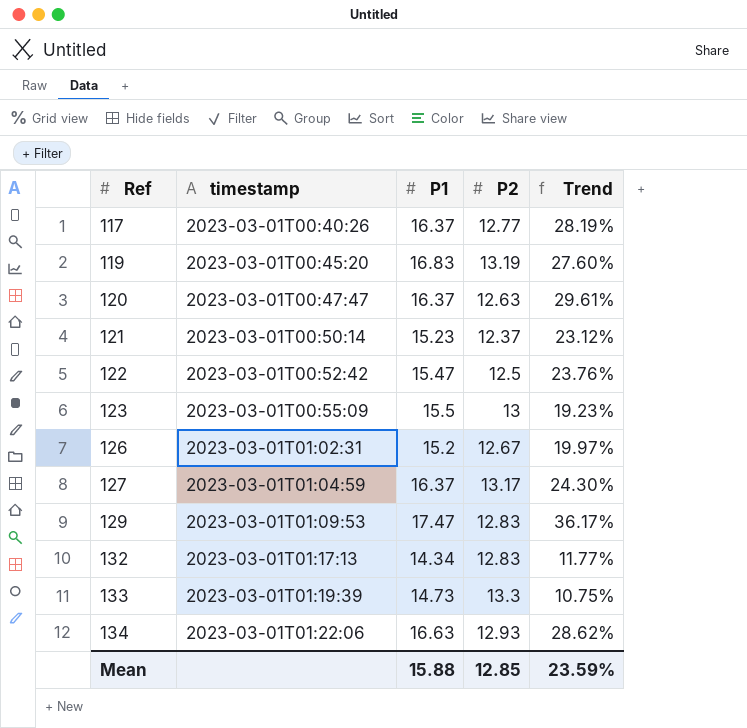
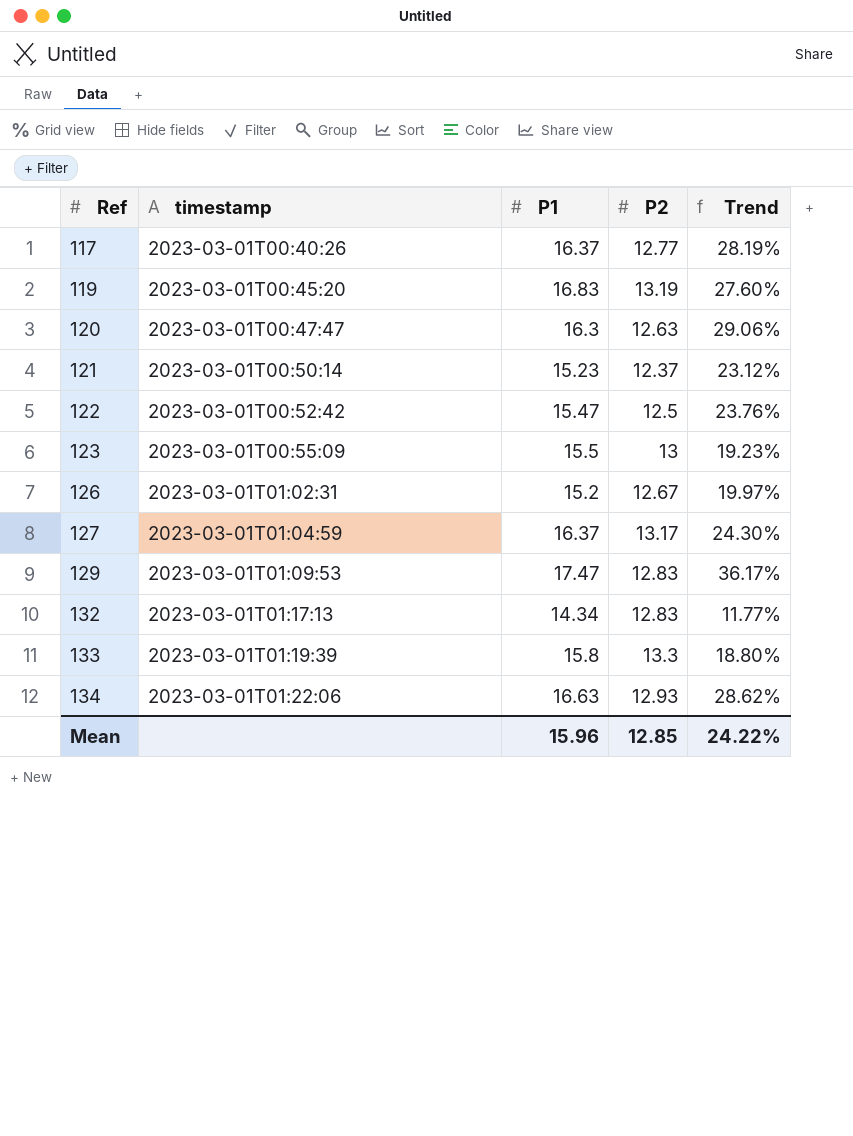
120 | P1: 16.37 -> 16.3
120 | Trend: 29.61% -> 29.06%
133 | P1: 14.73 -> 15.8
133 | Trend: 10.75% -> 18.80%
Mean | P1: 15.88 -> 15.96
Mean | Trend: 23.59% -> 24.22%

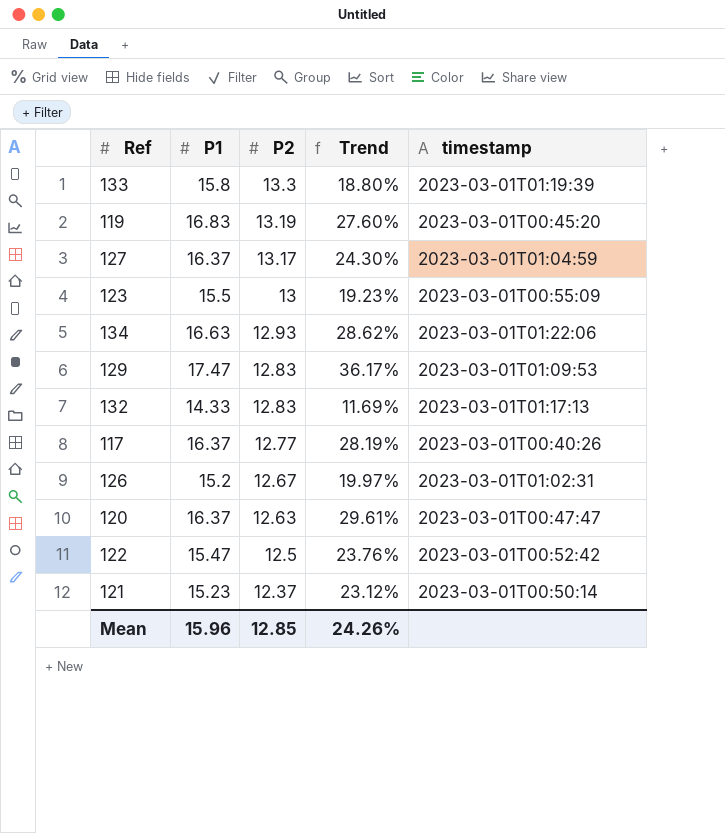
row order: Ref ascending -> P2 descending
column timestamp | position: 2 -> 5
132 | P1: 14.34 -> 14.33
132 | Trend: 11.77% -> 11.69%
120 | P1: 16.3 -> 16.37
120 | Trend: 29.06% -> 29.61%
Mean | Trend: 24.22% -> 24.26%

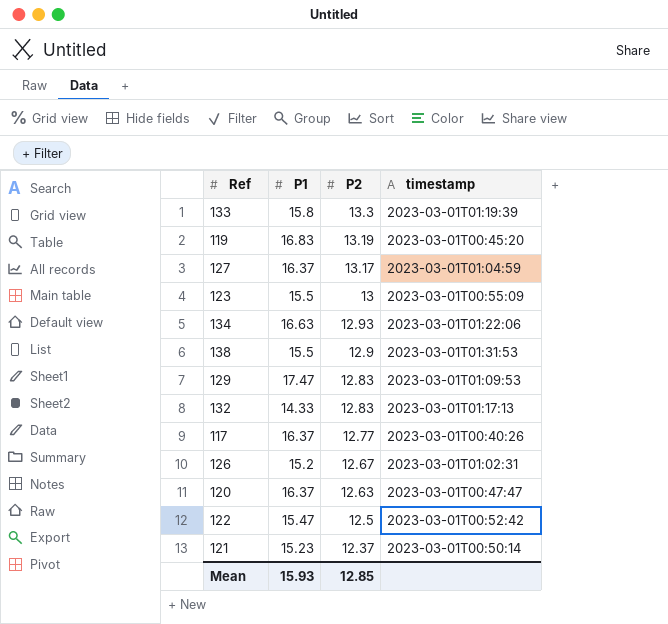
column Trend | formula: ([P1] - [P2]) / [P2] -> none
row 138: none -> 15.5 | 12.9 | 2023-03-01T01:31:53
Mean | P1: 15.96 -> 15.93

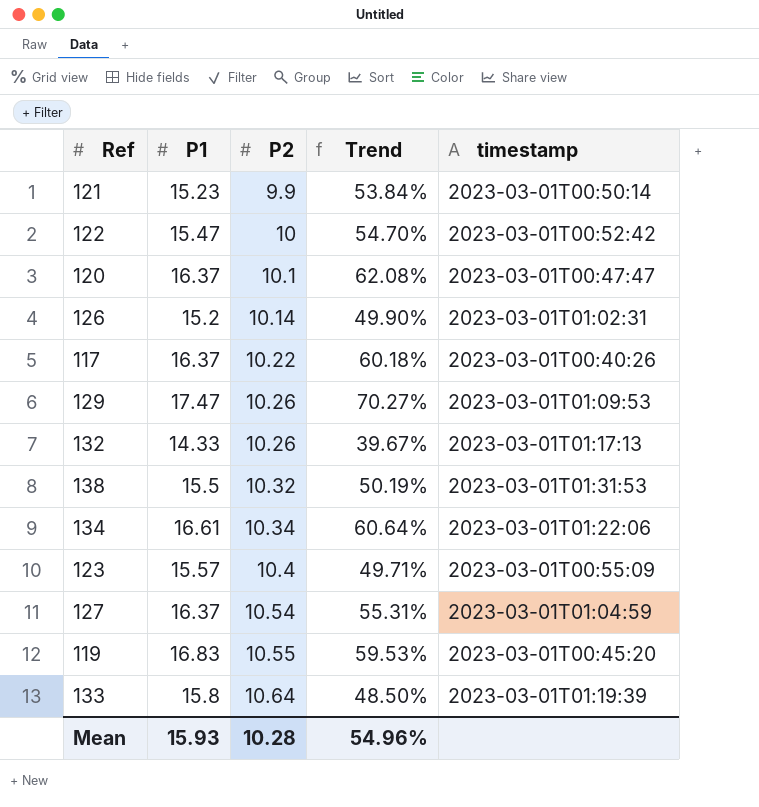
row order: P2 descending -> P2 ascending
column Trend | formula: none -> ([P1] - [P2]) / [P2]
121 | P2: 12.37 -> 9.9
122 | P2: 12.5 -> 10
120 | P2: 12.63 -> 10.1
126 | P2: 12.67 -> 10.14
117 | P2: 12.77 -> 10.22
129 | P2: 12.83 -> 10.26
132 | P2: 12.83 -> 10.26
138 | P2: 12.9 -> 10.32
134 | P1: 16.63 -> 16.61
134 | P2: 12.93 -> 10.34
123 | P1: 15.5 -> 15.57
123 | P2: 13 -> 10.4
127 | P2: 13.17 -> 10.54
119 | P2: 13.19 -> 10.55
133 | P2: 13.3 -> 10.64
Mean | P2: 12.85 -> 10.28

